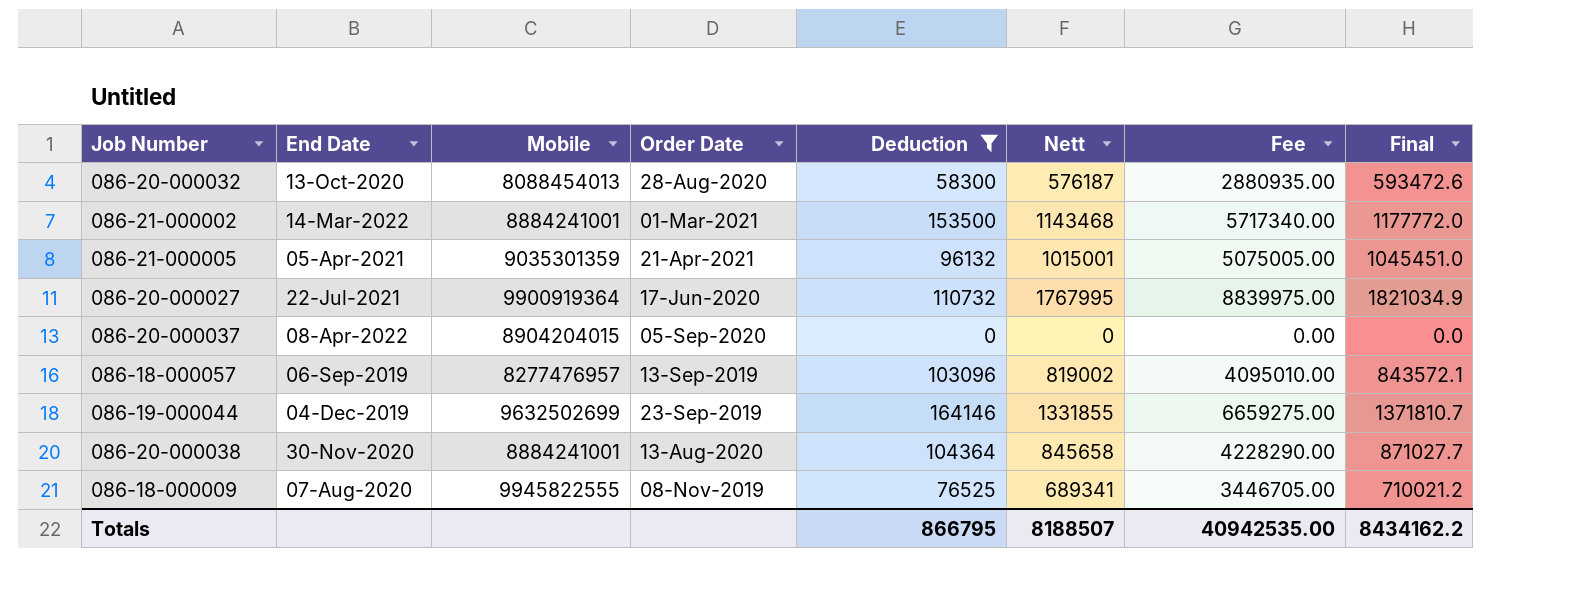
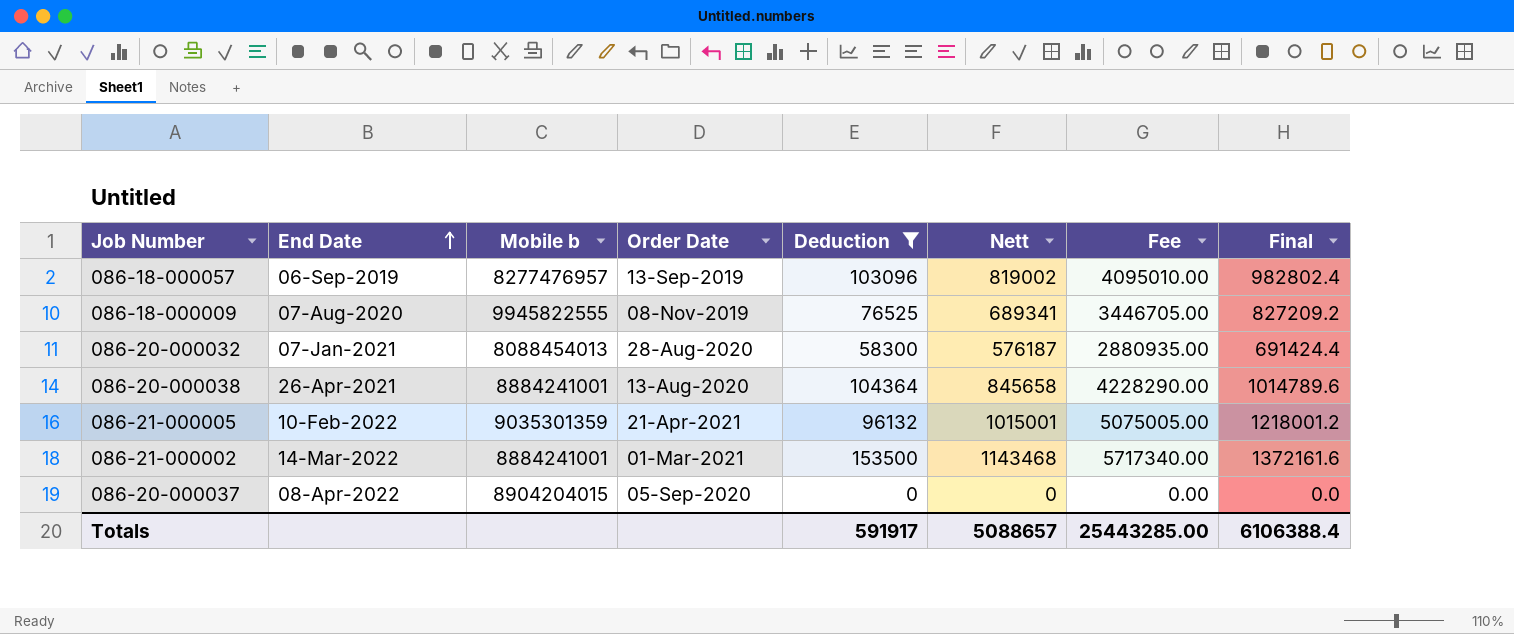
row order: none -> End Date ascending
column name: Mobile -> Mobile b
column Final | formula: [Nett] * 1.03 -> [Nett] * 1.2
row 086-20-000027: 22-Jul-2021 | 9900919364 | 17-Jun-2020 | 110732 | 1767995 | 8839975.00 | 1821034.9 -> none
row 086-19-000044: 04-Dec-2019 | 9632502699 | 23-Sep-2019 | 164146 | 1331855 | 6659275.00 | 1371810.7 -> none
086-20-000032 | End Date: 13-Oct-2020 -> 07-Jan-2021
086-20-000038 | End Date: 30-Nov-2020 -> 26-Apr-2021
086-21-000005 | End Date: 05-Apr-2021 -> 10-Feb-2022
Totals | Deduction: 866795 -> 591917
Totals | Nett: 8188507 -> 5088657
Totals | Fee: 40942535.00 -> 25443285.00
Totals | Final: 8434162.2 -> 6106388.4

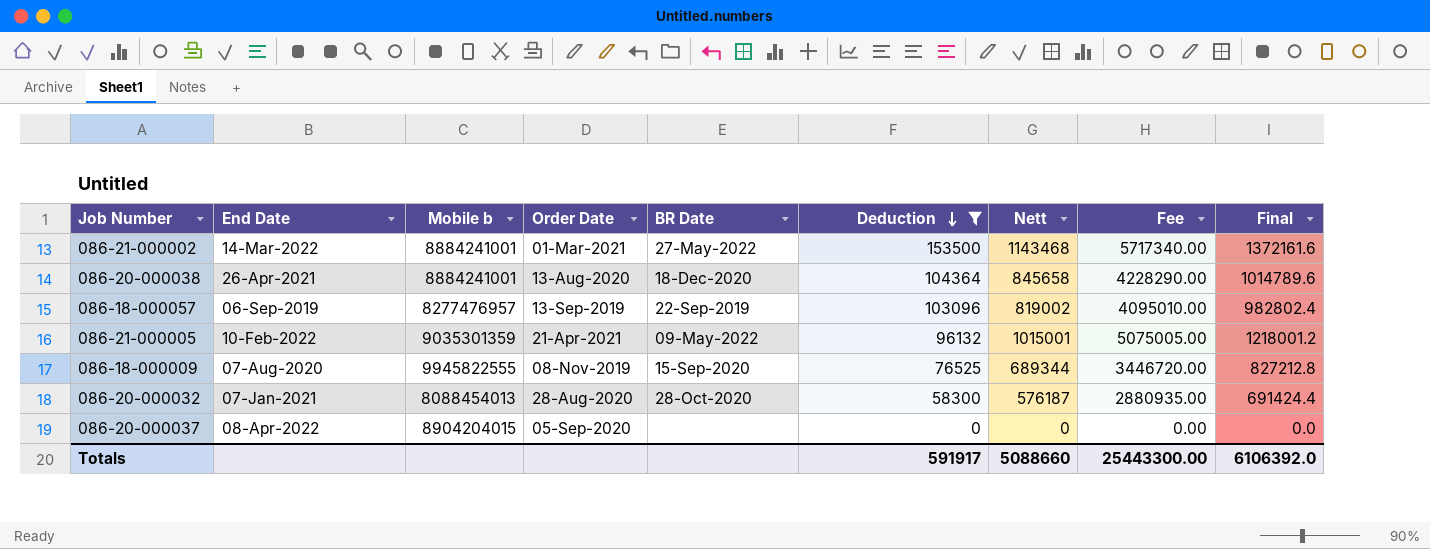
row order: End Date ascending -> Deduction descending
column BR Date | position: none -> 5
086-18-000009 | Nett: 689341 -> 689344
086-18-000009 | Fee: 3446705.00 -> 3446720.00
086-18-000009 | Final: 827209.2 -> 827212.8
Totals | Nett: 5088657 -> 5088660
Totals | Fee: 25443285.00 -> 25443300.00
Totals | Final: 6106388.4 -> 6106392.0

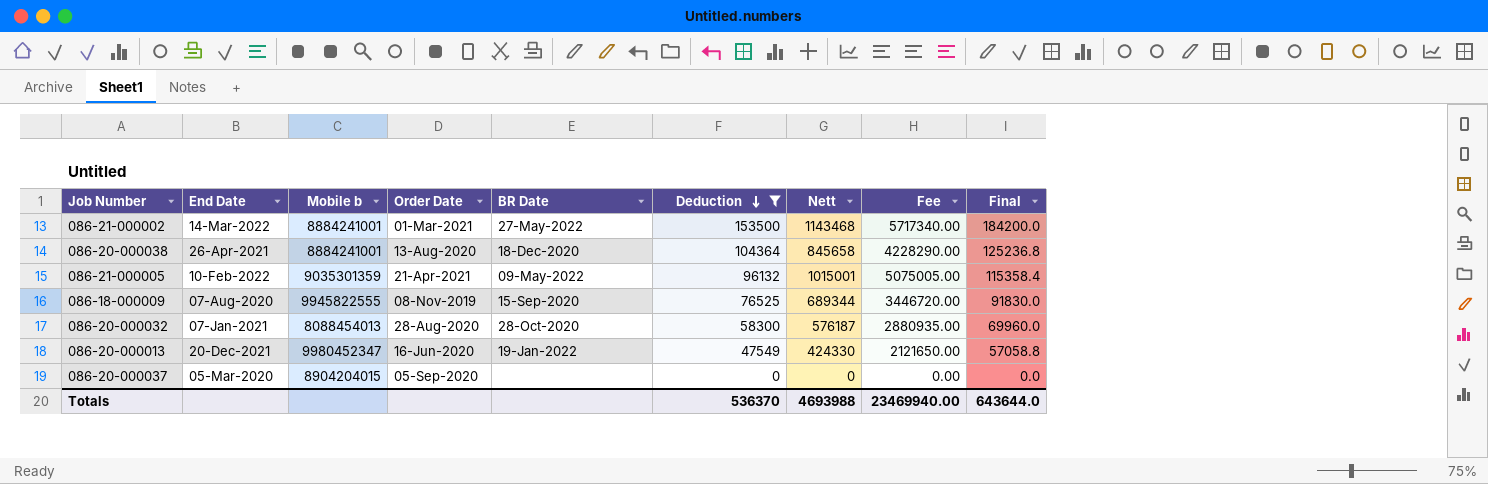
column Final | formula: [Nett] * 1.2 -> [Deduction] * 1.2
row 086-18-000057: 06-Sep-2019 | 8277476957 | 13-Sep-2019 | 22-Sep-2019 | 103096 | 819002 | 4095010.00 | 982802.4 -> none
row 086-20-000013: none -> 20-Dec-2021 | 9980452347 | 16-Jun-2020 | 19-Jan-2022 | 47549 | 424330 | 2121650.00 | 57058.8
086-20-000037 | End Date: 08-Apr-2022 -> 05-Mar-2020
Totals | Deduction: 591917 -> 536370
Totals | Nett: 5088660 -> 4693988
Totals | Fee: 25443300.00 -> 23469940.00
Totals | Final: 6106392.0 -> 643644.0

